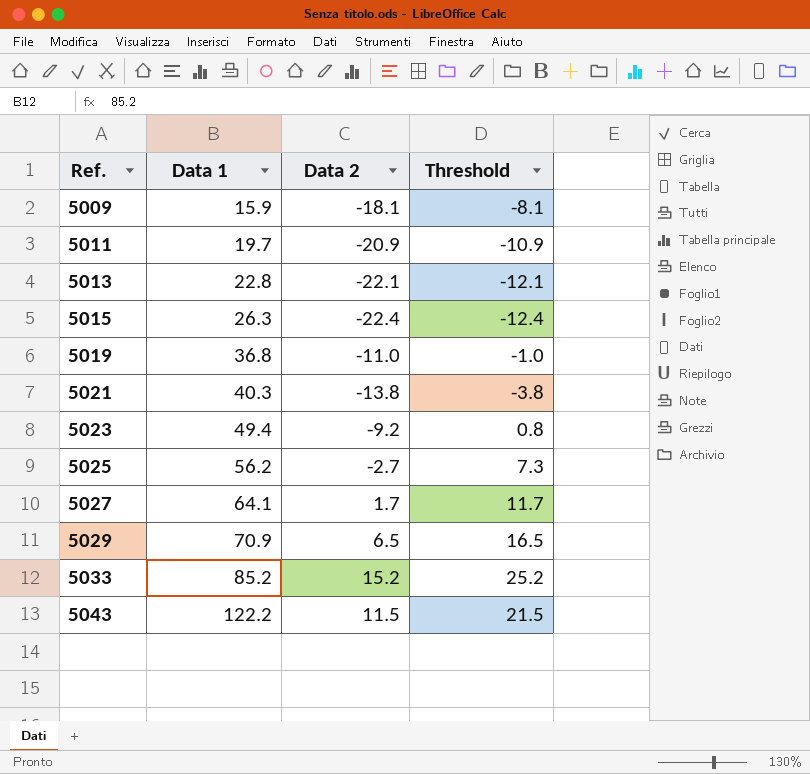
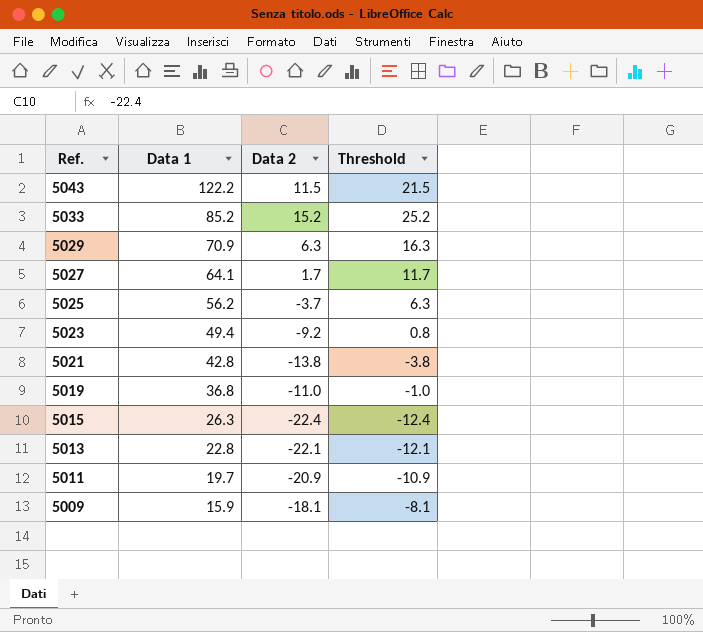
row order: Ref. ascending -> Ref. descending
5029 | Data 2: 6.5 -> 6.3
5029 | Threshold: 16.5 -> 16.3
5025 | Data 2: -2.7 -> -3.7
5025 | Threshold: 7.3 -> 6.3
5021 | Data 1: 40.3 -> 42.8

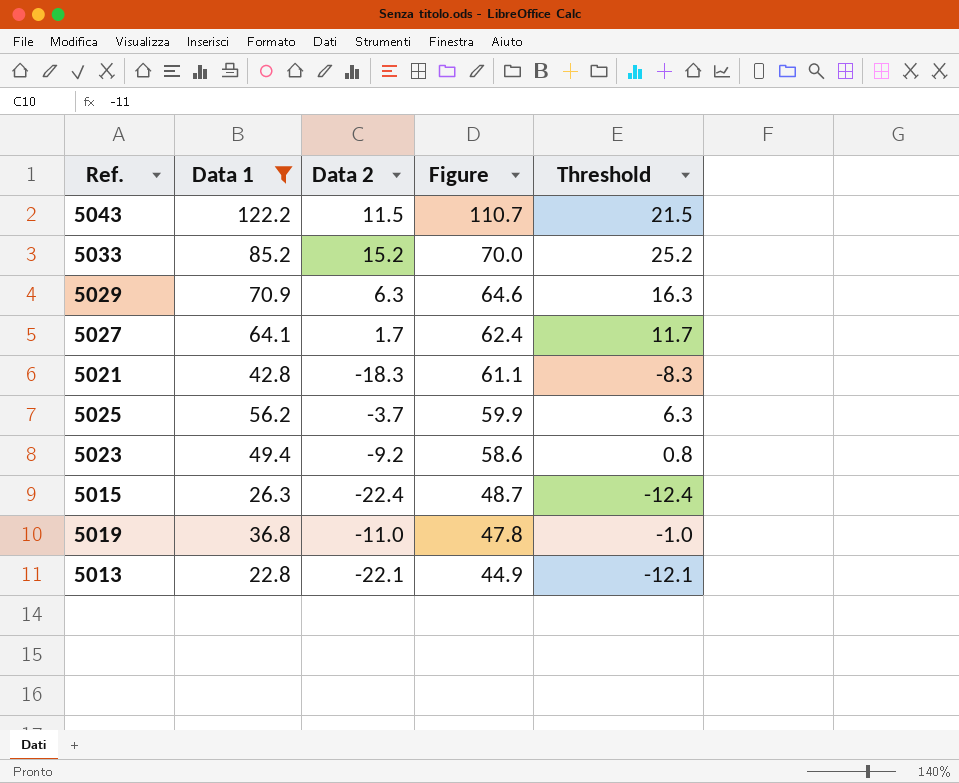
filter: none -> Data 1 >= 22.8
row order: Ref. descending -> Figure descending
column Figure | formula: none -> [Data 1] - [Data 2]
5021 | Data 2: -13.8 -> -18.3
5021 | Threshold: -3.8 -> -8.3

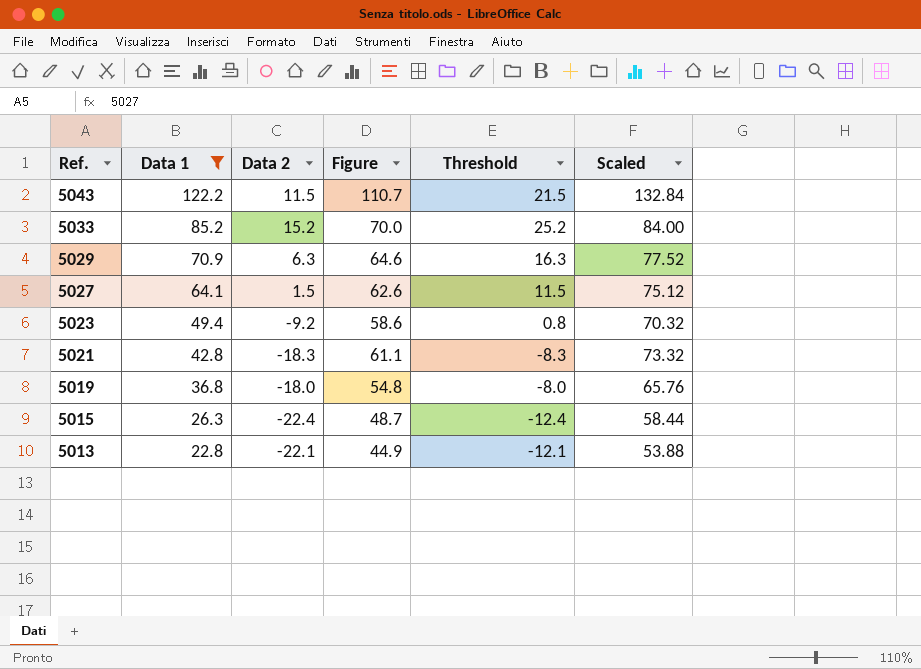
row order: Figure descending -> Ref. descending
column Scaled | formula: none -> [Figure] * 1.2
row 5025: 56.2 | -3.7 | 59.9 | 6.3 -> none
5027 | Data 2: 1.7 -> 1.5
5027 | Figure: 62.4 -> 62.6
5027 | Threshold: 11.7 -> 11.5
5019 | Data 2: -11.0 -> -18.0
5019 | Figure: 47.8 -> 54.8
5019 | Threshold: -1.0 -> -8.0

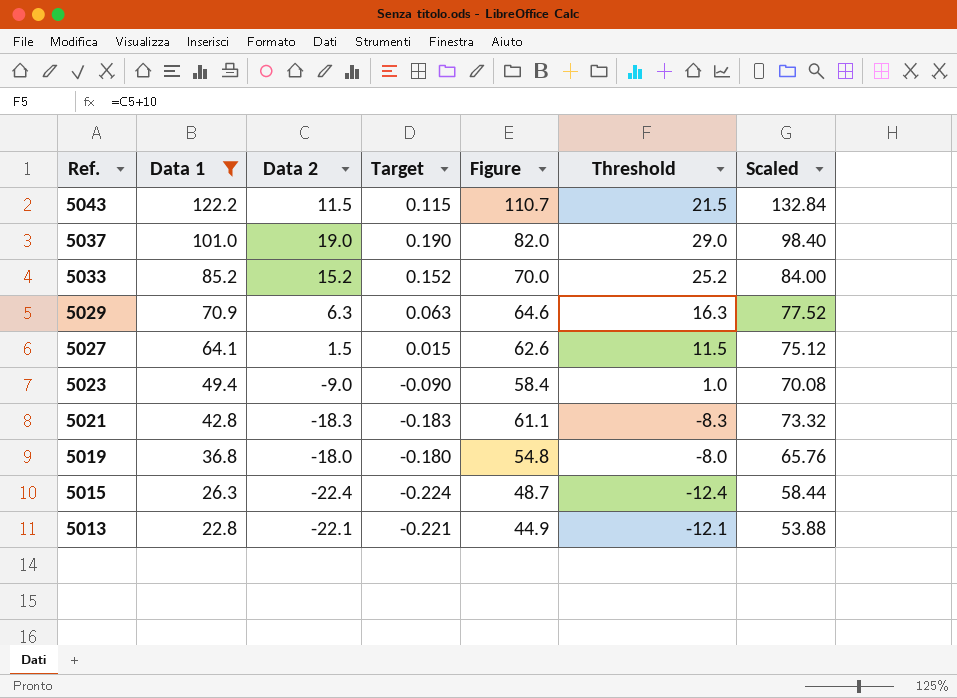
column Target | formula: none -> [Data 2] * 0.01
row 5037: none -> 101.0 | 19.0 | 0.190 | 82.0 | 29.0 | 98.40
5023 | Data 2: -9.2 -> -9.0
5023 | Figure: 58.6 -> 58.4
5023 | Threshold: 0.8 -> 1.0
5023 | Scaled: 70.32 -> 70.08

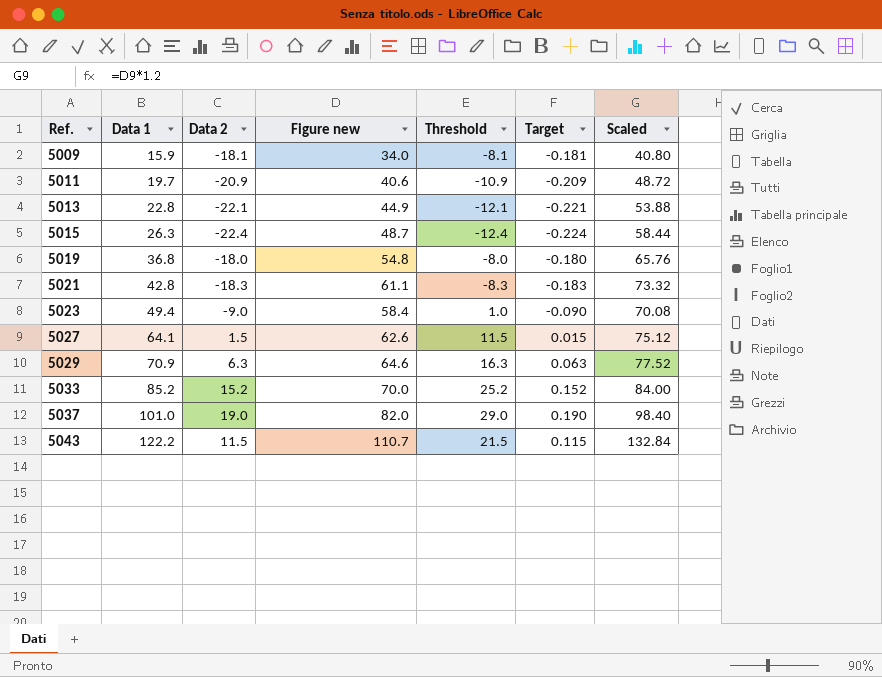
filter: Data 1 >= 22.8 -> none
row order: Ref. descending -> Ref. ascending
column name: Figure -> Figure new
column Target | position: 4 -> 6

